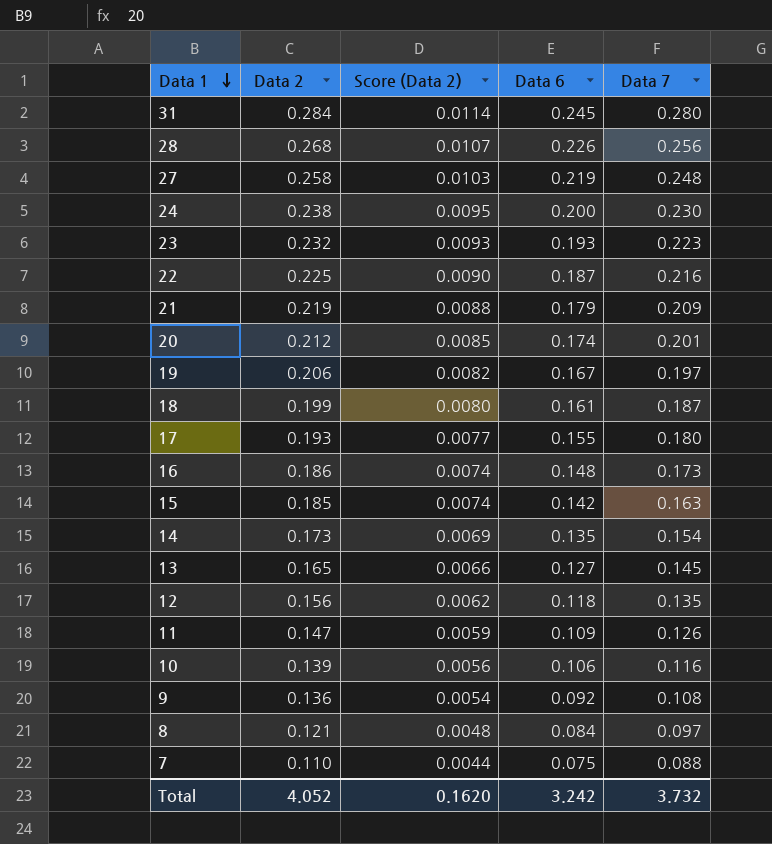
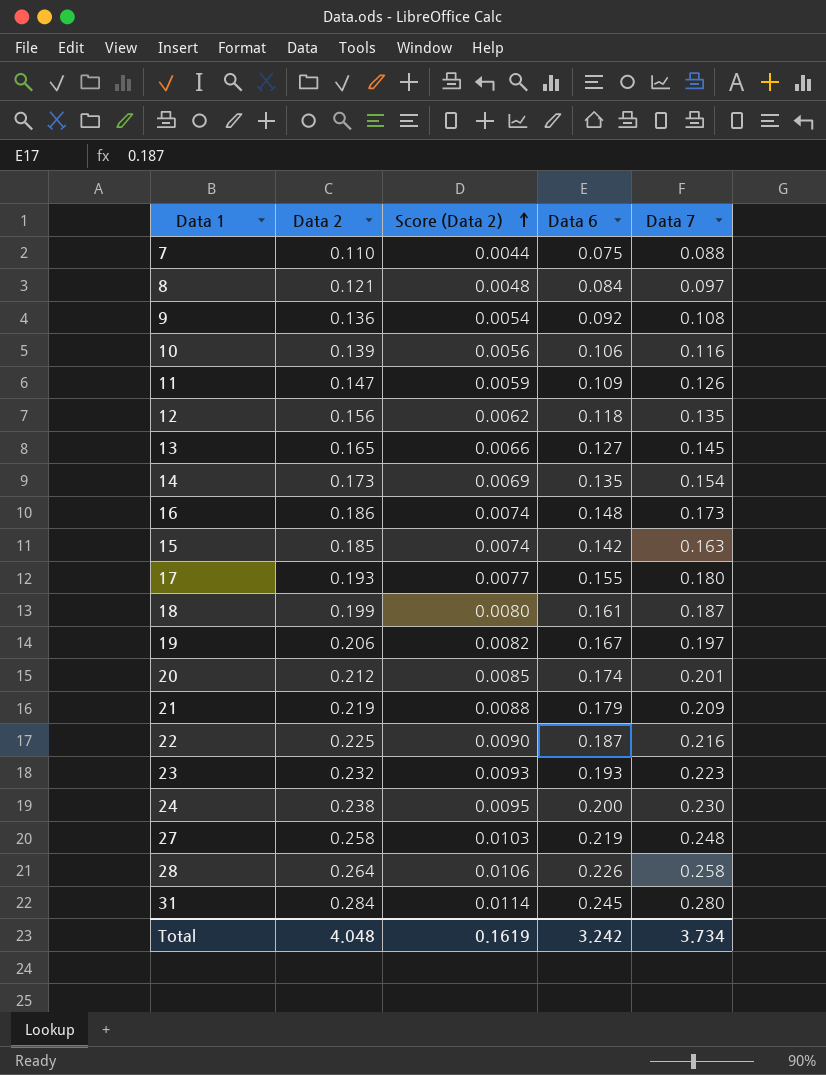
row order: Data 1 descending -> Score (Data 2) ascending
28 | Data 2: 0.268 -> 0.264
28 | Score (Data 2): 0.0107 -> 0.0106
28 | Data 7: 0.256 -> 0.258
Total | Data 2: 4.052 -> 4.048
Total | Score (Data 2): 0.1620 -> 0.1619
Total | Data 7: 3.732 -> 3.734

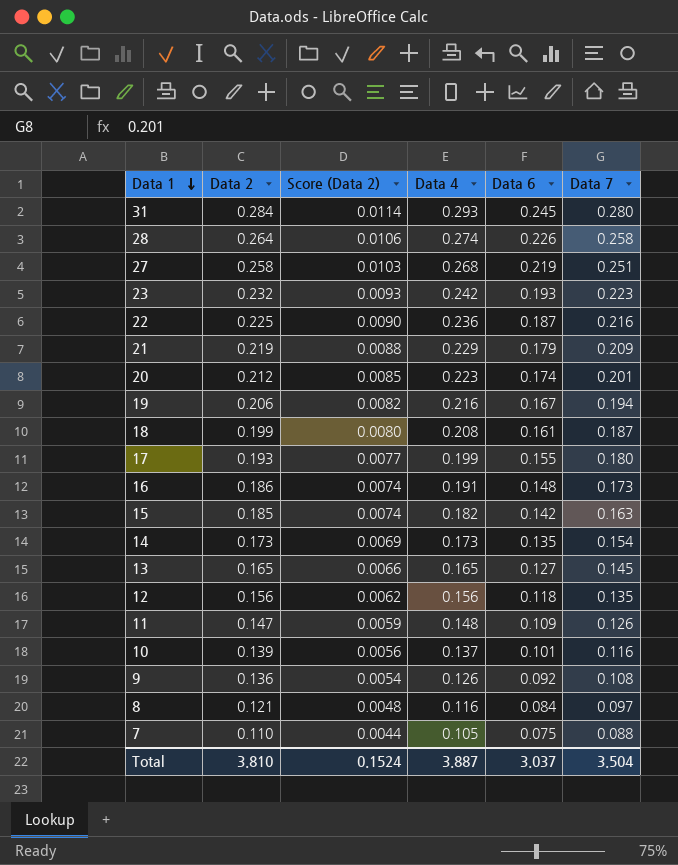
row order: Score (Data 2) ascending -> Data 1 descending
column Data 4 | position: none -> 4
row 24: 0.238 | 0.0095 | 0.200 | 0.230 -> none
27 | Data 7: 0.248 -> 0.251
19 | Data 7: 0.197 -> 0.194
10 | Data 6: 0.106 -> 0.101
Total | Data 2: 4.048 -> 3.810
Total | Score (Data 2): 0.1619 -> 0.1524
Total | Data 6: 3.242 -> 3.037
Total | Data 7: 3.734 -> 3.504

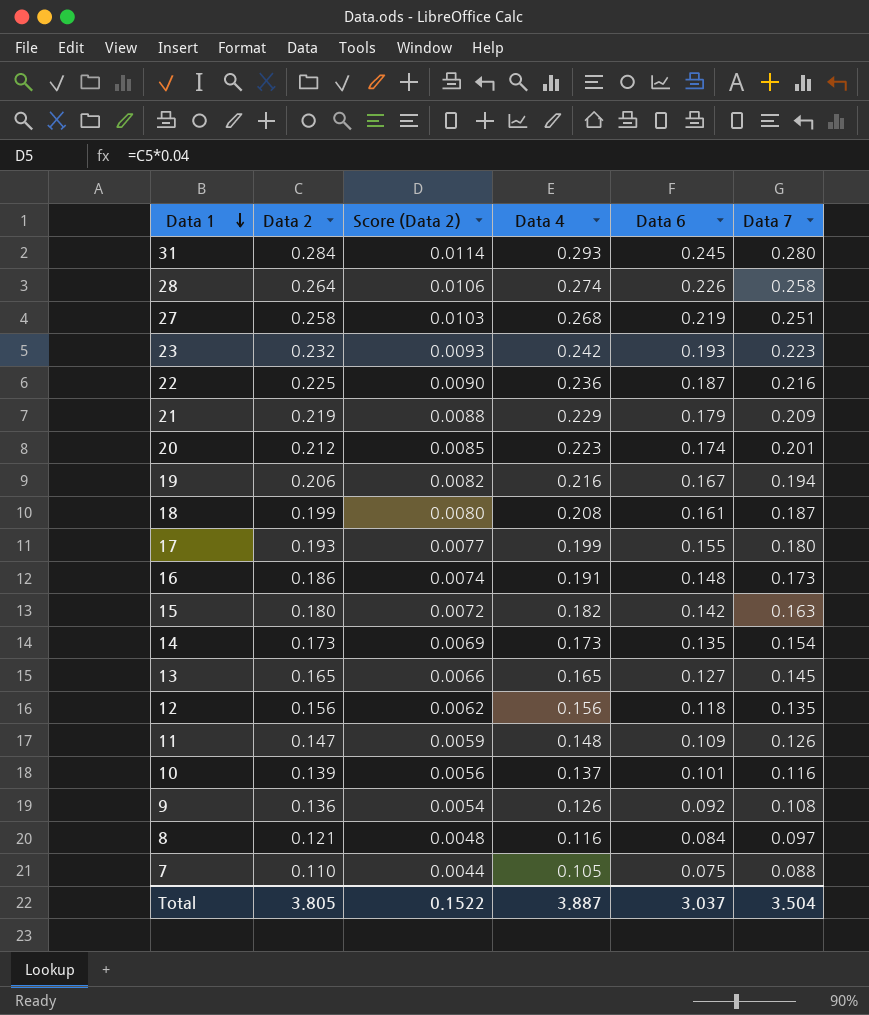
15 | Data 2: 0.185 -> 0.180
15 | Score (Data 2): 0.0074 -> 0.0072
Total | Data 2: 3.810 -> 3.805
Total | Score (Data 2): 0.1524 -> 0.1522

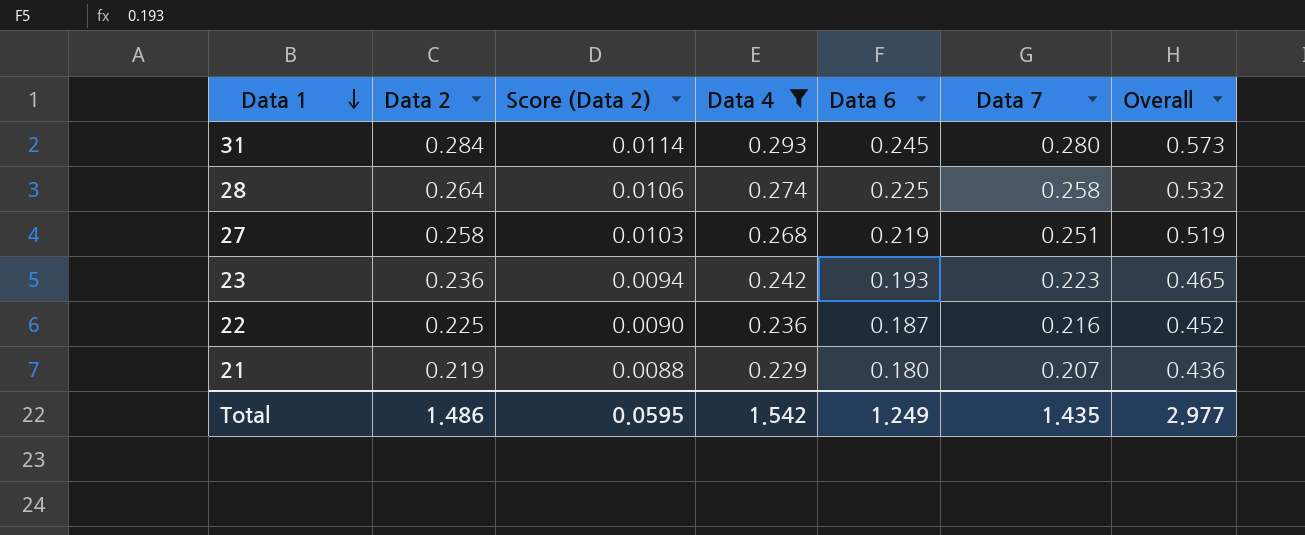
filter: none -> Data 4 >= 0.229
column Overall | formula: none -> [Data 4] + [Data 7]
28 | Data 6: 0.226 -> 0.225
23 | Data 2: 0.232 -> 0.236
23 | Score (Data 2): 0.0093 -> 0.0094
21 | Data 6: 0.179 -> 0.180
21 | Data 7: 0.209 -> 0.207
Total | Data 2: 3.805 -> 1.486
Total | Score (Data 2): 0.1522 -> 0.0595
Total | Data 4: 3.887 -> 1.542
Total | Data 6: 3.037 -> 1.249
Total | Data 7: 3.504 -> 1.435

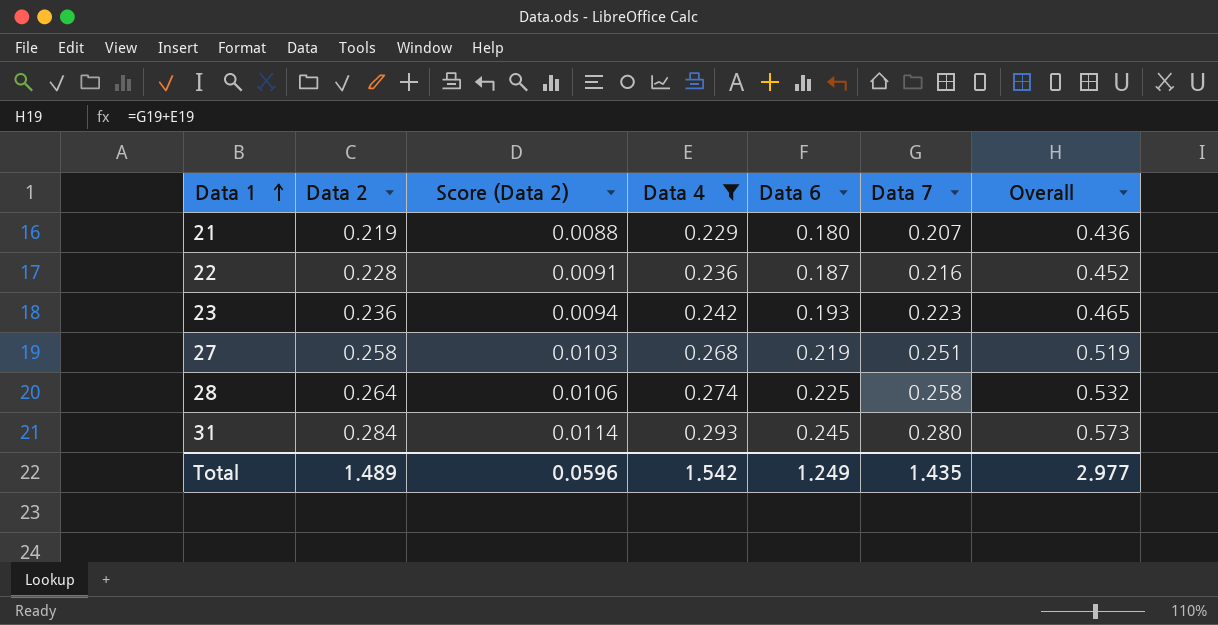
row order: Data 1 descending -> Data 1 ascending
22 | Data 2: 0.225 -> 0.228
22 | Score (Data 2): 0.0090 -> 0.0091
Total | Data 2: 1.486 -> 1.489
Total | Score (Data 2): 0.0595 -> 0.0596

